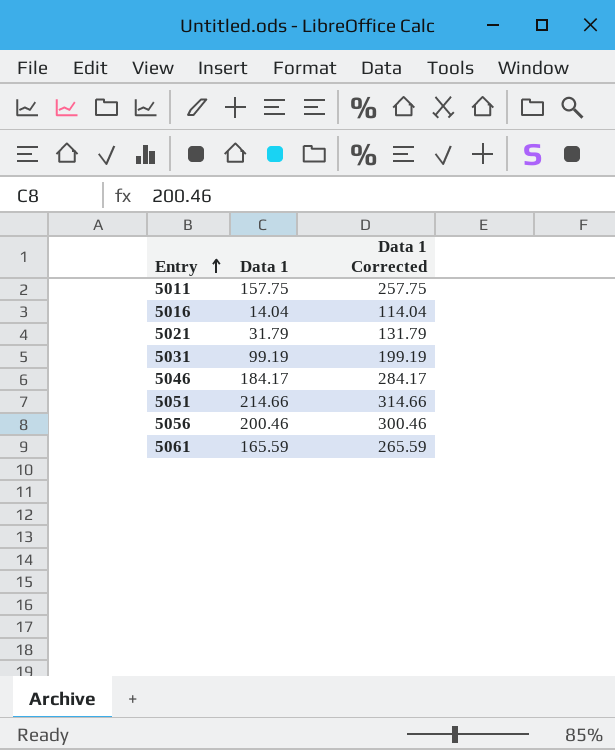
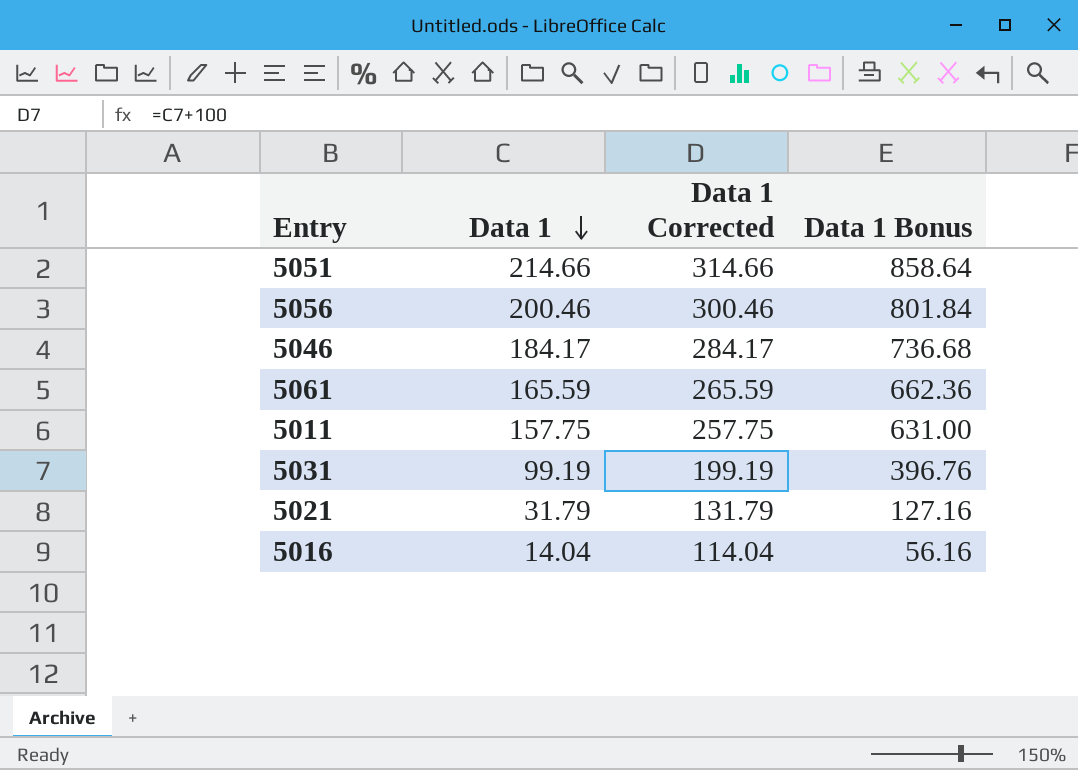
row order: Entry ascending -> Data 1 descending
column Data 1 Bonus | formula: none -> [Data 1] * 4

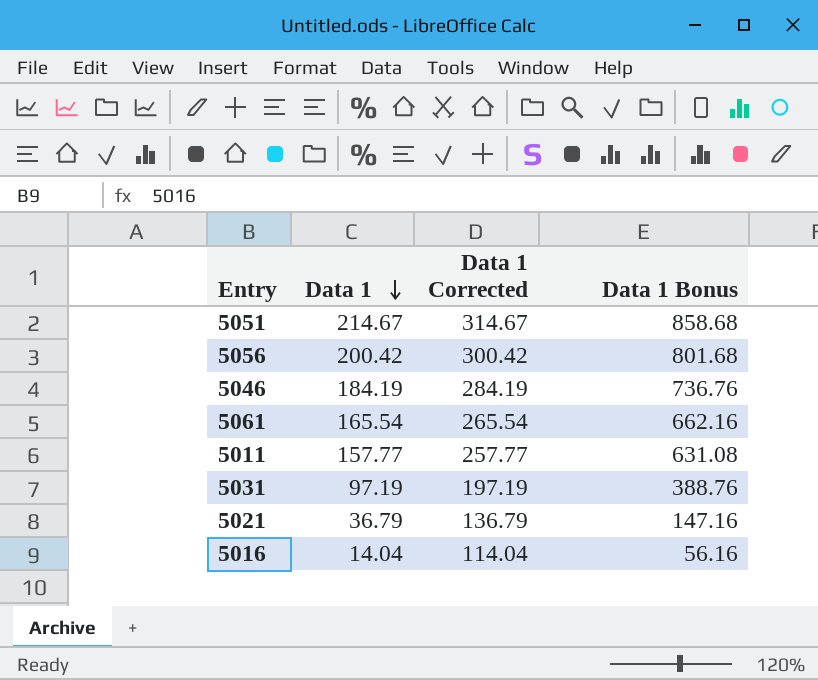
5051 | Data 1: 214.66 -> 214.67
5051 | Data 1 Corrected: 314.66 -> 314.67
5051 | Data 1 Bonus: 858.64 -> 858.68
5056 | Data 1: 200.46 -> 200.42
5056 | Data 1 Corrected: 300.46 -> 300.42
5056 | Data 1 Bonus: 801.84 -> 801.68
5046 | Data 1: 184.17 -> 184.19
5046 | Data 1 Corrected: 284.17 -> 284.19
5046 | Data 1 Bonus: 736.68 -> 736.76
5061 | Data 1: 165.59 -> 165.54
5061 | Data 1 Corrected: 265.59 -> 265.54
5061 | Data 1 Bonus: 662.36 -> 662.16
5011 | Data 1: 157.75 -> 157.77
5011 | Data 1 Corrected: 257.75 -> 257.77
5011 | Data 1 Bonus: 631.00 -> 631.08
5031 | Data 1: 99.19 -> 97.19
5031 | Data 1 Corrected: 199.19 -> 197.19
5031 | Data 1 Bonus: 396.76 -> 388.76
5021 | Data 1: 31.79 -> 36.79
5021 | Data 1 Corrected: 131.79 -> 136.79
5021 | Data 1 Bonus: 127.16 -> 147.16

